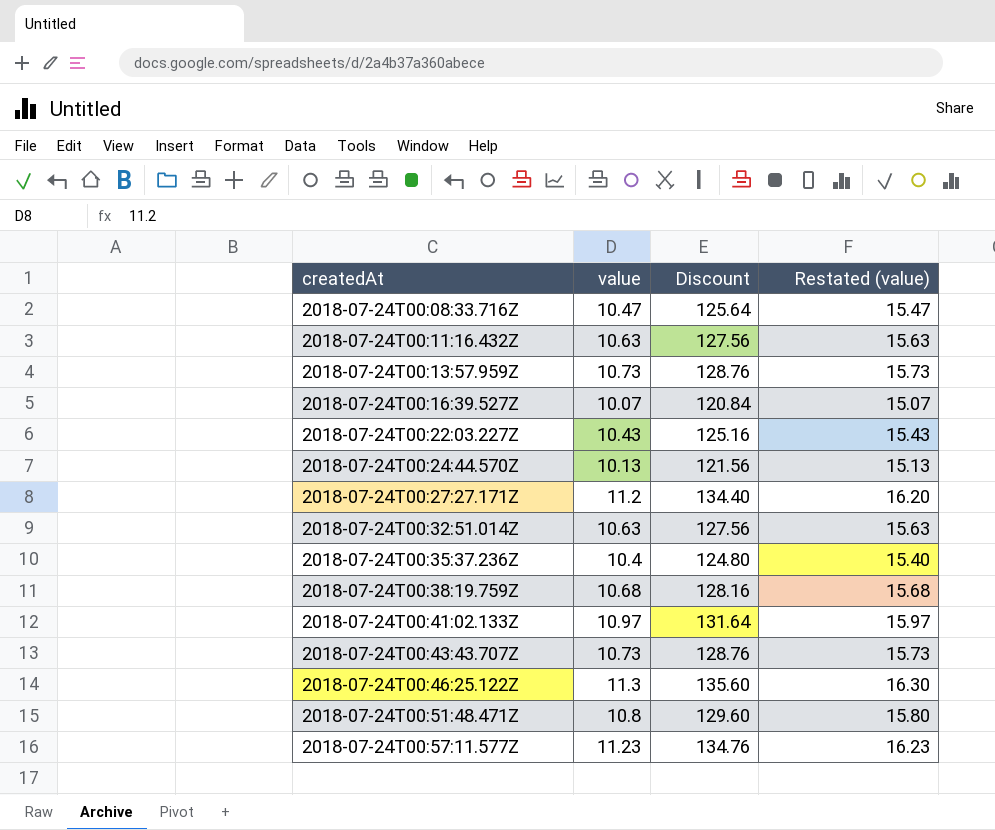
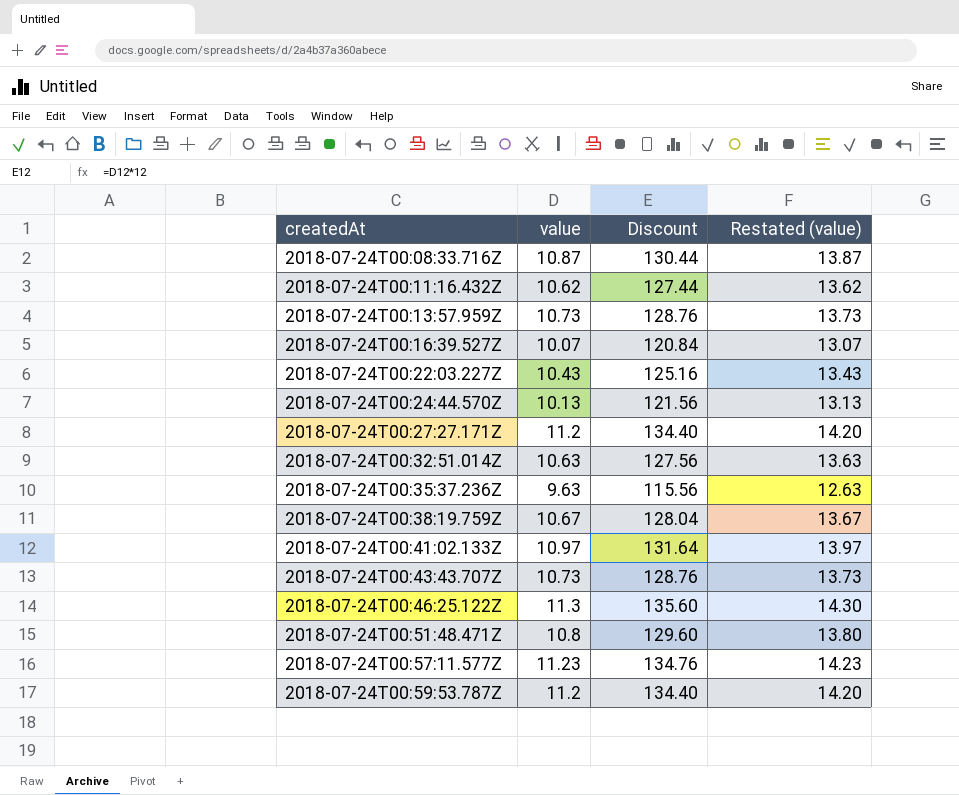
column Restated (value) | formula: [value] + 5 -> [value] + 3
2018-07-24T00:08:33.716Z | value: 10.47 -> 10.87
2018-07-24T00:08:33.716Z | Discount: 125.64 -> 130.44
2018-07-24T00:11:16.432Z | value: 10.63 -> 10.62
2018-07-24T00:11:16.432Z | Discount: 127.56 -> 127.44
2018-07-24T00:35:37.236Z | value: 10.4 -> 9.63
2018-07-24T00:35:37.236Z | Discount: 124.80 -> 115.56
2018-07-24T00:38:19.759Z | value: 10.68 -> 10.67
2018-07-24T00:38:19.759Z | Discount: 128.16 -> 128.04
row 2018-07-24T00:59:53.787Z: none -> 11.2 | 134.40 | 14.20

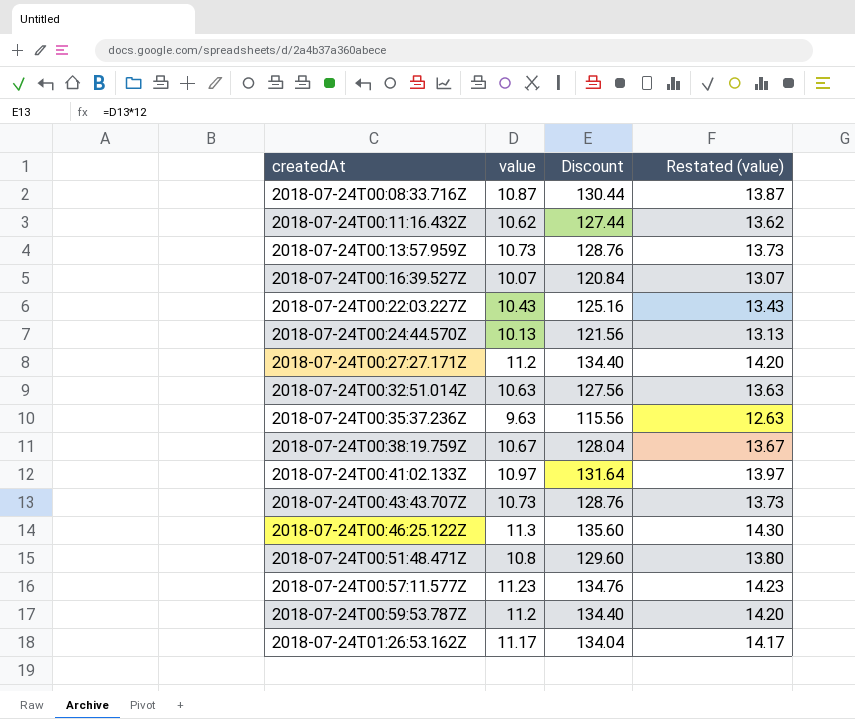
row 2018-07-24T01:26:53.162Z: none -> 11.17 | 134.04 | 14.17

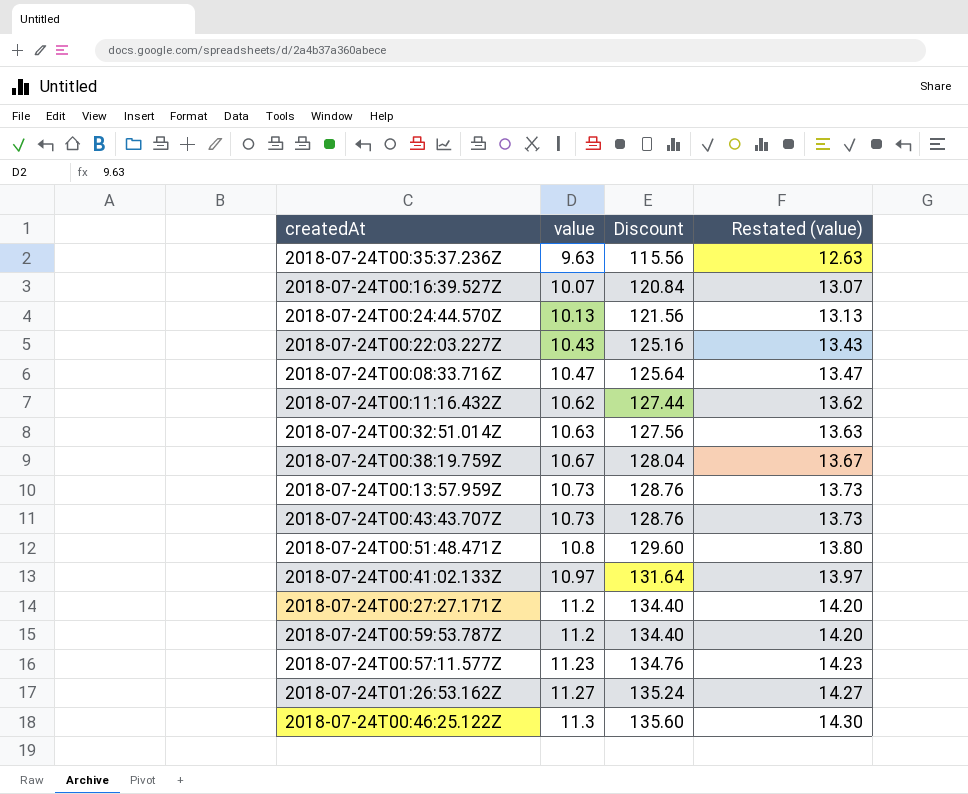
row order: createdAt ascending -> value ascending
2018-07-24T00:08:33.716Z | value: 10.87 -> 10.47
2018-07-24T00:08:33.716Z | Discount: 130.44 -> 125.64
2018-07-24T00:08:33.716Z | Restated (value): 13.87 -> 13.47
2018-07-24T01:26:53.162Z | value: 11.17 -> 11.27
2018-07-24T01:26:53.162Z | Discount: 134.04 -> 135.24
2018-07-24T01:26:53.162Z | Restated (value): 14.17 -> 14.27

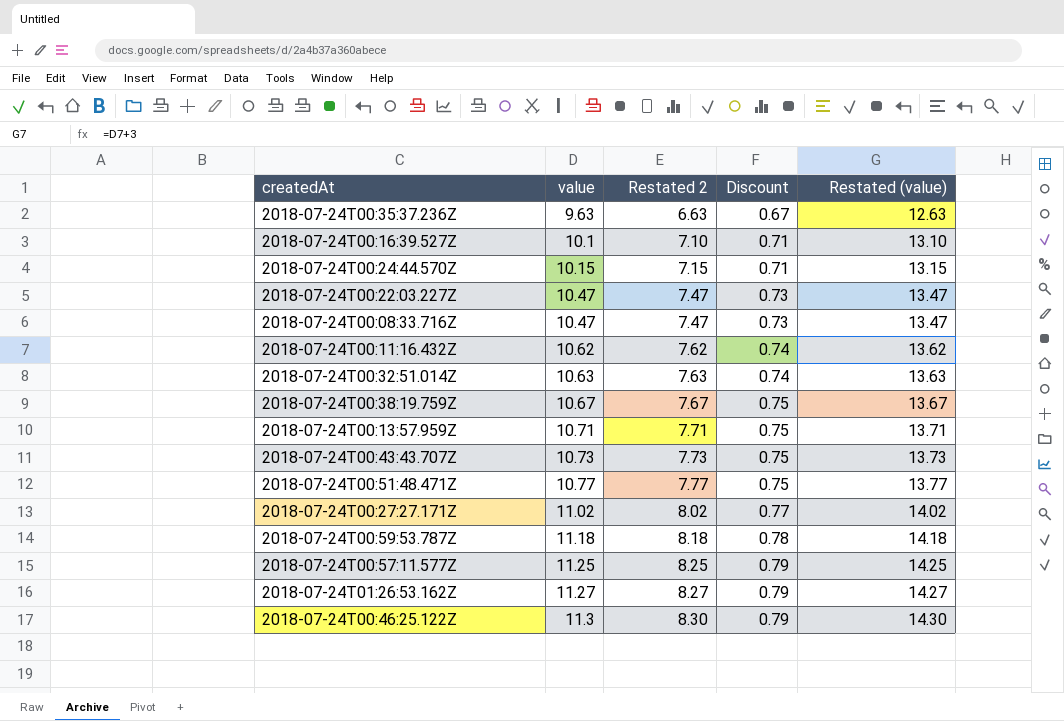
column Restated 2 | formula: none -> [value] - 3
column Discount | formula: [value] * 12 -> [value] * 0.07
row 2018-07-24T00:41:02.133Z: 10.97 | 131.64 | 13.97 -> none
2018-07-24T00:16:39.527Z | value: 10.07 -> 10.1
2018-07-24T00:16:39.527Z | Restated (value): 13.07 -> 13.10
2018-07-24T00:24:44.570Z | value: 10.13 -> 10.15
2018-07-24T00:24:44.570Z | Restated (value): 13.13 -> 13.15
2018-07-24T00:22:03.227Z | value: 10.43 -> 10.47
2018-07-24T00:22:03.227Z | Restated (value): 13.43 -> 13.47
2018-07-24T00:13:57.959Z | value: 10.73 -> 10.71
2018-07-24T00:13:57.959Z | Restated (value): 13.73 -> 13.71
2018-07-24T00:51:48.471Z | value: 10.8 -> 10.77
2018-07-24T00:51:48.471Z | Restated (value): 13.80 -> 13.77
2018-07-24T00:27:27.171Z | value: 11.2 -> 11.02
2018-07-24T00:27:27.171Z | Restated (value): 14.20 -> 14.02
2018-07-24T00:59:53.787Z | value: 11.2 -> 11.18
2018-07-24T00:59:53.787Z | Restated (value): 14.20 -> 14.18
2018-07-24T00:57:11.577Z | value: 11.23 -> 11.25
2018-07-24T00:57:11.577Z | Restated (value): 14.23 -> 14.25

